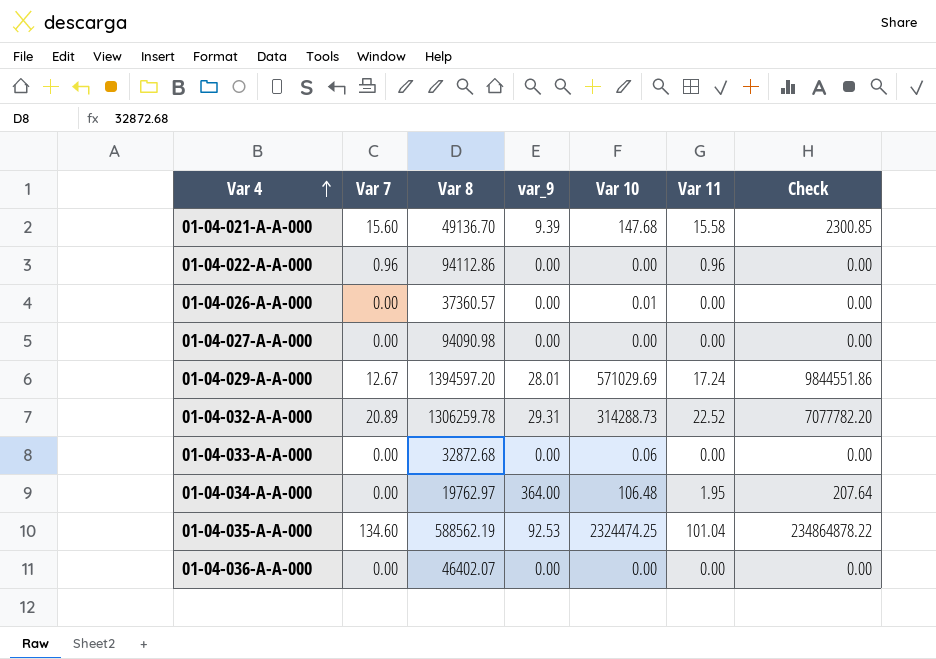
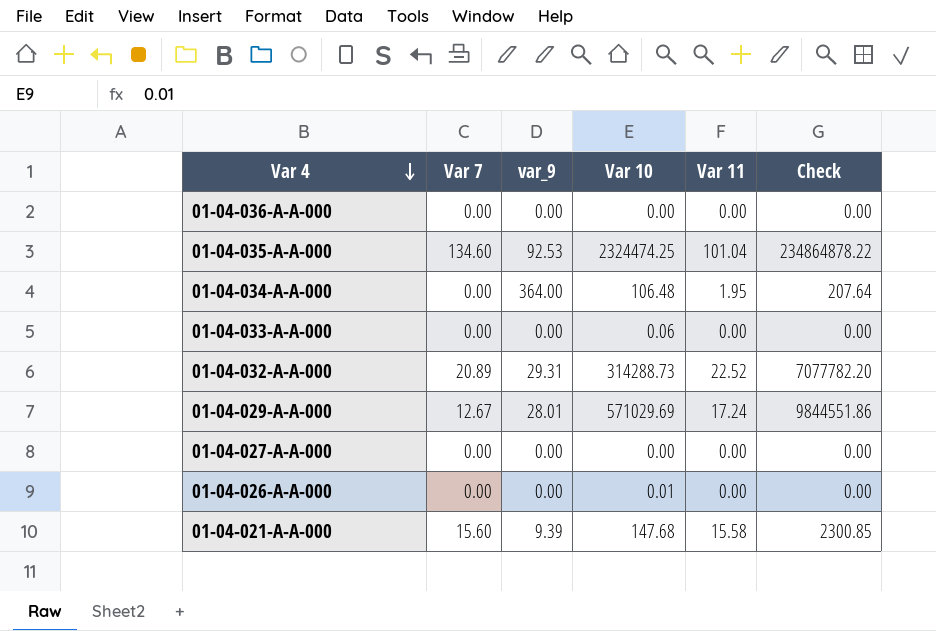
row order: Var 4 ascending -> Var 4 descending
column Var 8 | position: 3 -> none
row 01-04-022-A-A-000: 0.96 | 94112.86 | 0.00 | 0.00 | 0.96 | 0.00 -> none

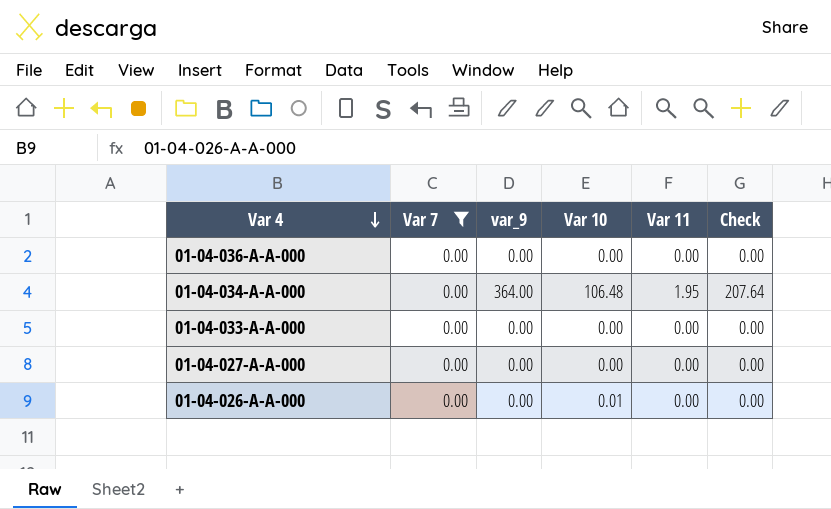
filter: none -> Var 7 = 0.00
01-04-033-A-A-000 | Var 10: 0.06 -> 0.00

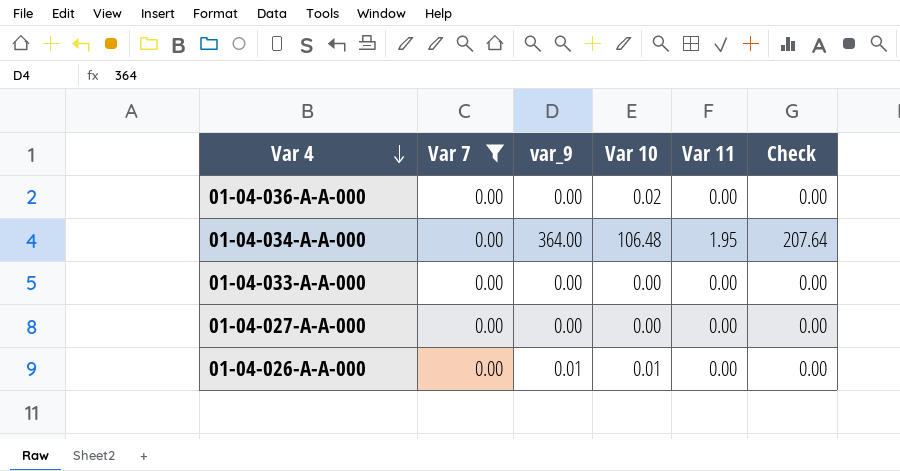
01-04-036-A-A-000 | Var 10: 0.00 -> 0.02
01-04-026-A-A-000 | var_9: 0.00 -> 0.01

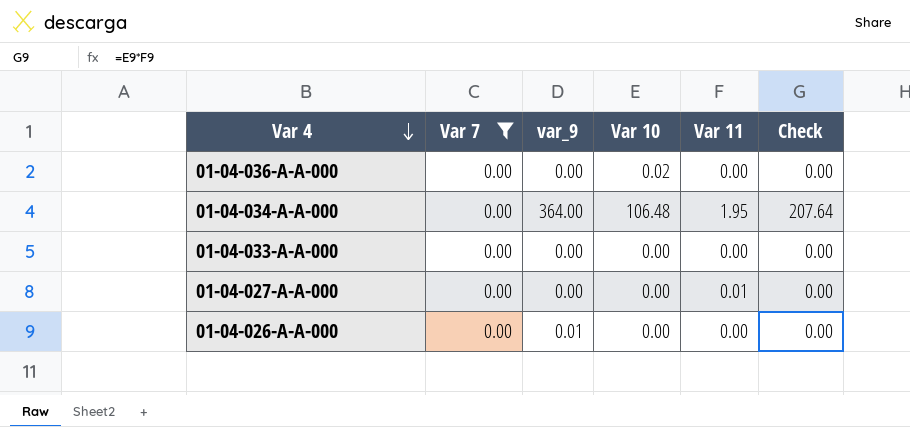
01-04-027-A-A-000 | Var 11: 0.00 -> 0.01
01-04-026-A-A-000 | Var 10: 0.01 -> 0.00

